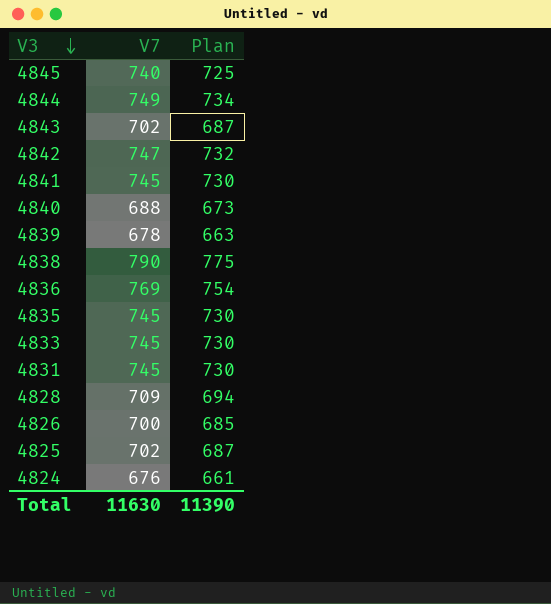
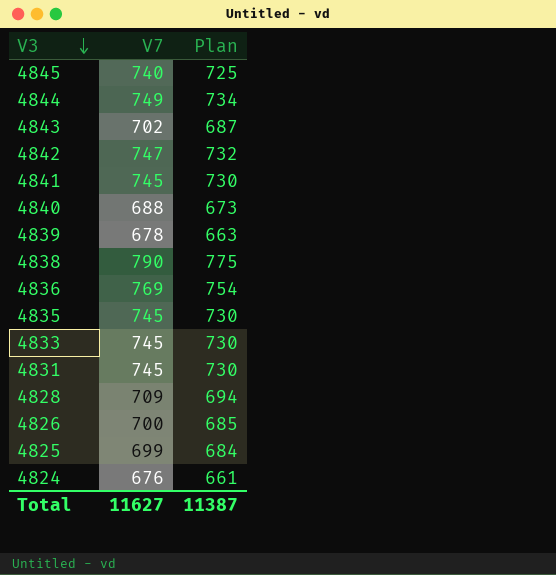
4825 | V7: 702 -> 699
4825 | Plan: 687 -> 684
Total | V7: 11630 -> 11627
Total | Plan: 11390 -> 11387

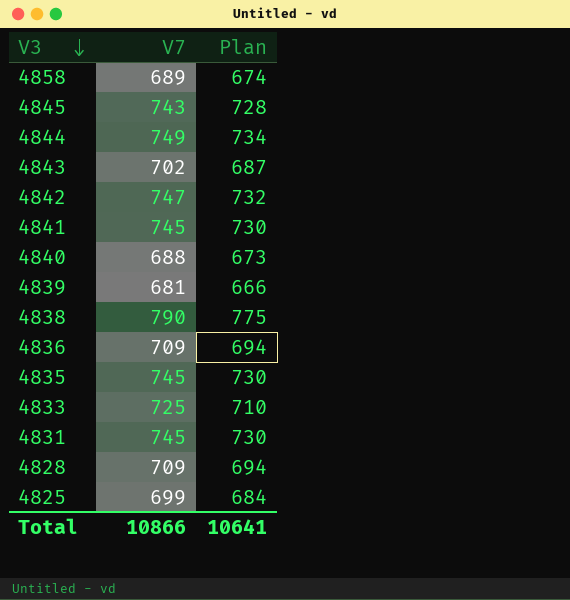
row 4826: 700 | 685 -> none
row 4824: 676 | 661 -> none
row 4858: none -> 689 | 674
4845 | V7: 740 -> 743
4845 | Plan: 725 -> 728
4839 | V7: 678 -> 681
4839 | Plan: 663 -> 666
4836 | V7: 769 -> 709
4836 | Plan: 754 -> 694
4833 | V7: 745 -> 725
4833 | Plan: 730 -> 710
Total | V7: 11627 -> 10866
Total | Plan: 11387 -> 10641

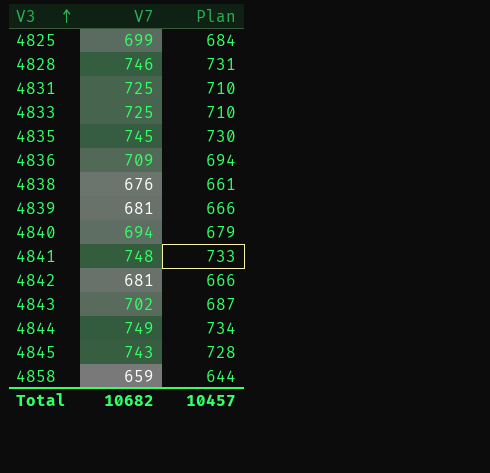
row order: V3 descending -> V3 ascending
4828 | V7: 709 -> 746
4828 | Plan: 694 -> 731
4831 | V7: 745 -> 725
4831 | Plan: 730 -> 710
4838 | V7: 790 -> 676
4838 | Plan: 775 -> 661
4840 | V7: 688 -> 694
4840 | Plan: 673 -> 679
4841 | V7: 745 -> 748
4841 | Plan: 730 -> 733
4842 | V7: 747 -> 681
4842 | Plan: 732 -> 666
4858 | V7: 689 -> 659
4858 | Plan: 674 -> 644
Total | V7: 10866 -> 10682
Total | Plan: 10641 -> 10457

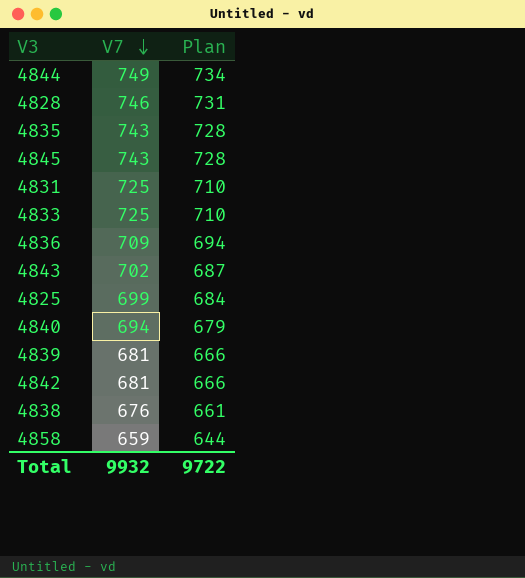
row order: V3 ascending -> V7 descending
row 4841: 748 | 733 -> none
4835 | V7: 745 -> 743
4835 | Plan: 730 -> 728
Total | V7: 10682 -> 9932
Total | Plan: 10457 -> 9722

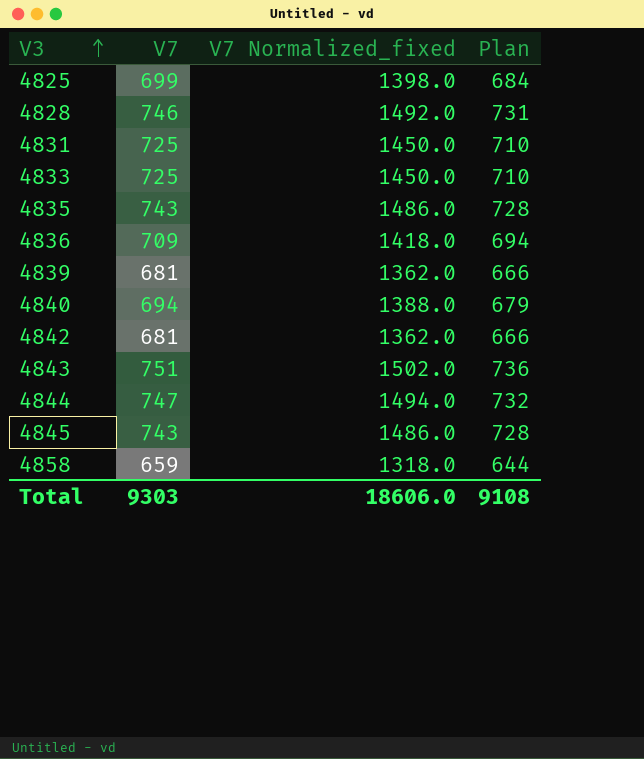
row order: V7 descending -> V3 ascending
column V7 Normalized_fixed | formula: none -> [V7] * 2
row 4838: 676 | 661 -> none
4843 | V7: 702 -> 751
4843 | Plan: 687 -> 736
4844 | V7: 749 -> 747
4844 | Plan: 734 -> 732
Total | V7: 9932 -> 9303
Total | Plan: 9722 -> 9108

